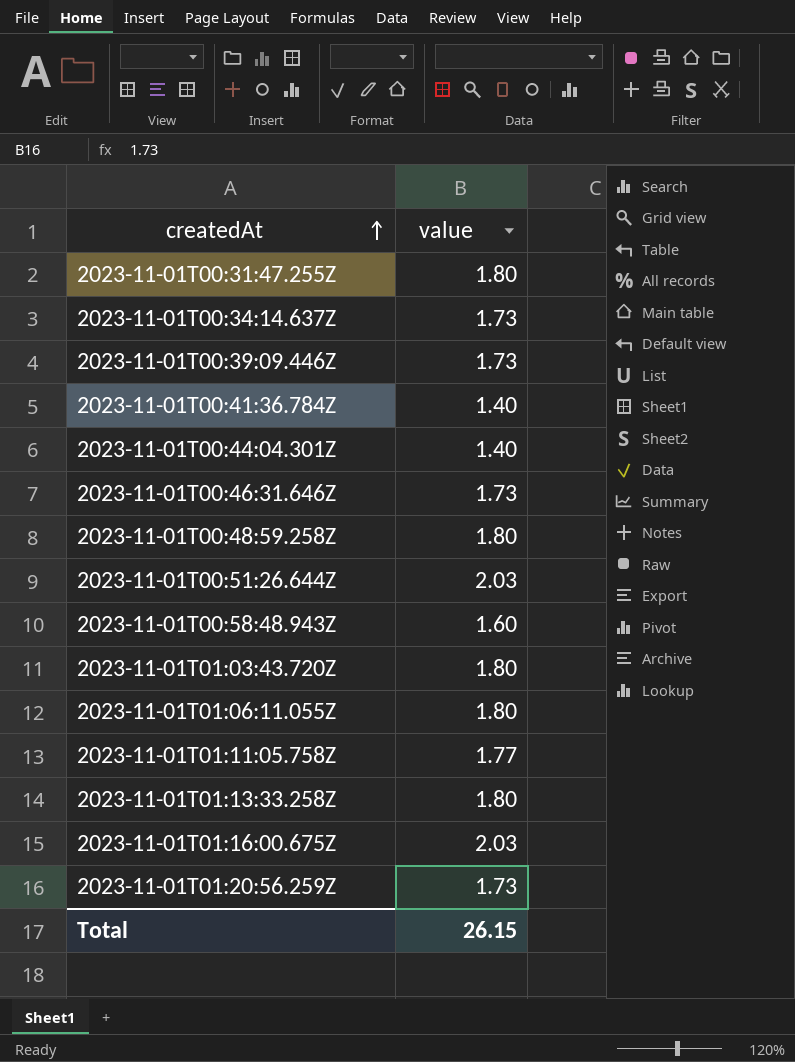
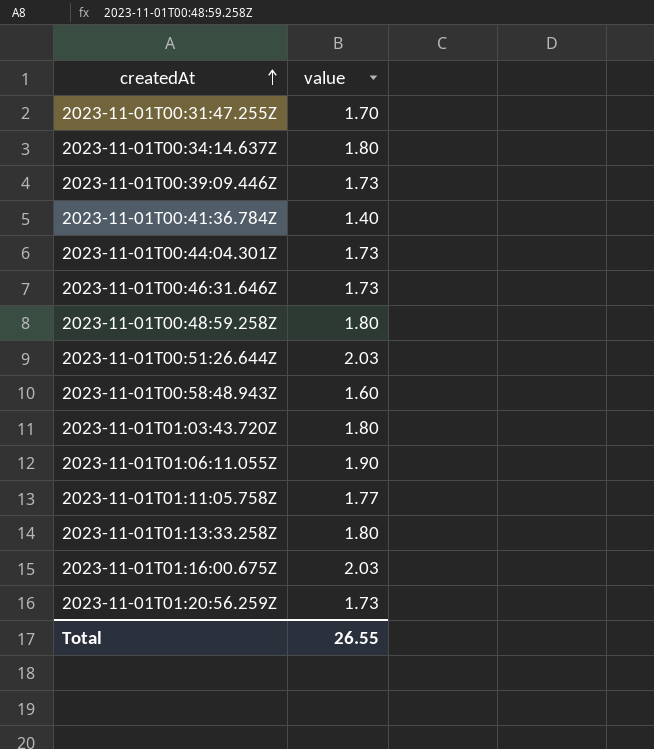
2023-11-01T00:31:47.255Z | value: 1.80 -> 1.70
2023-11-01T00:34:14.637Z | value: 1.73 -> 1.80
2023-11-01T00:44:04.301Z | value: 1.40 -> 1.73
2023-11-01T01:06:11.055Z | value: 1.80 -> 1.90
Total | value: 26.15 -> 26.55

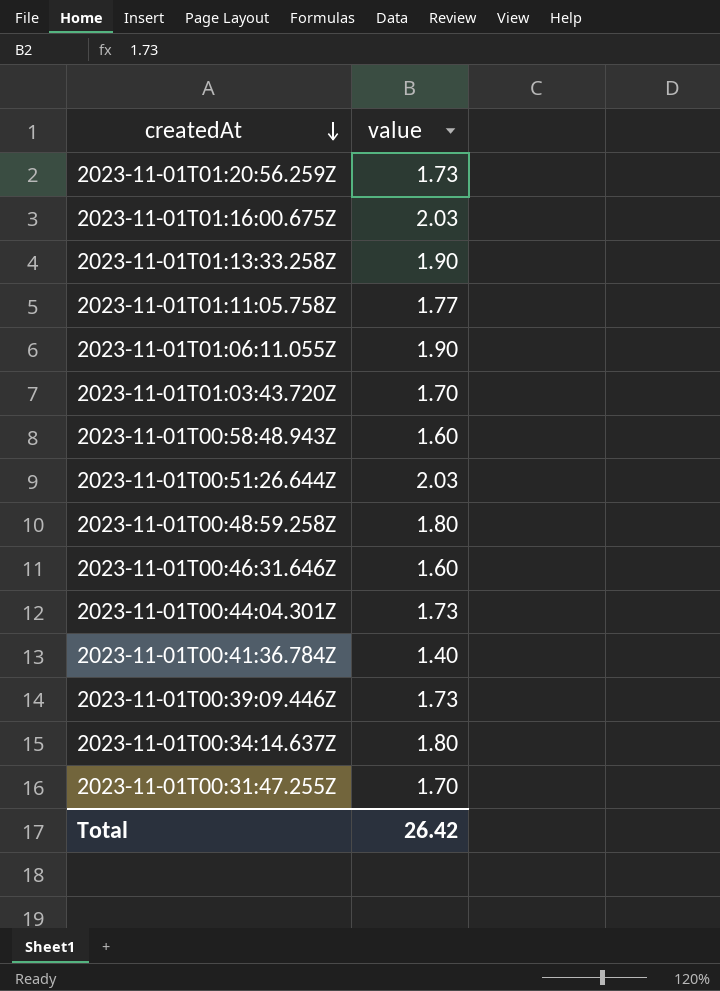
row order: createdAt ascending -> createdAt descending
2023-11-01T01:13:33.258Z | value: 1.80 -> 1.90
2023-11-01T01:03:43.720Z | value: 1.80 -> 1.70
2023-11-01T00:46:31.646Z | value: 1.73 -> 1.60
Total | value: 26.55 -> 26.42

